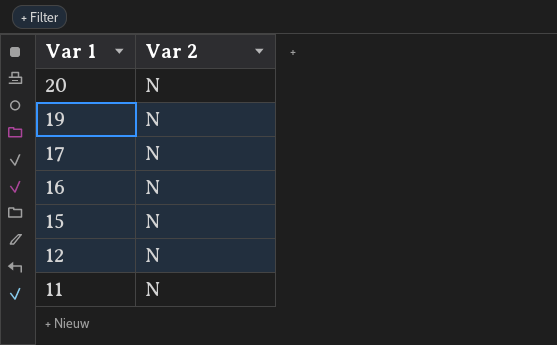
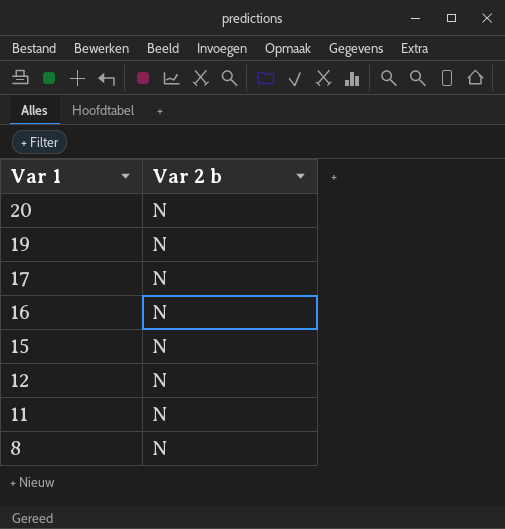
column name: Var 2 -> Var 2 b
row 8: none -> N

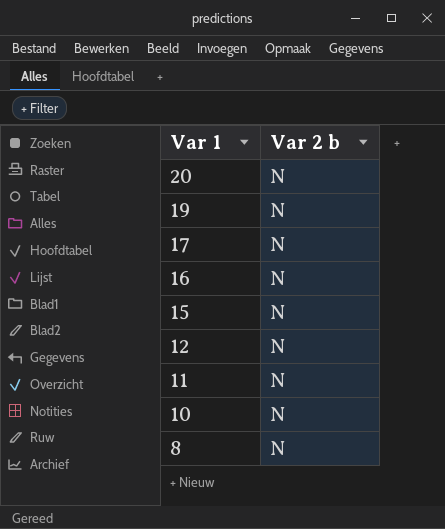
row 10: none -> N

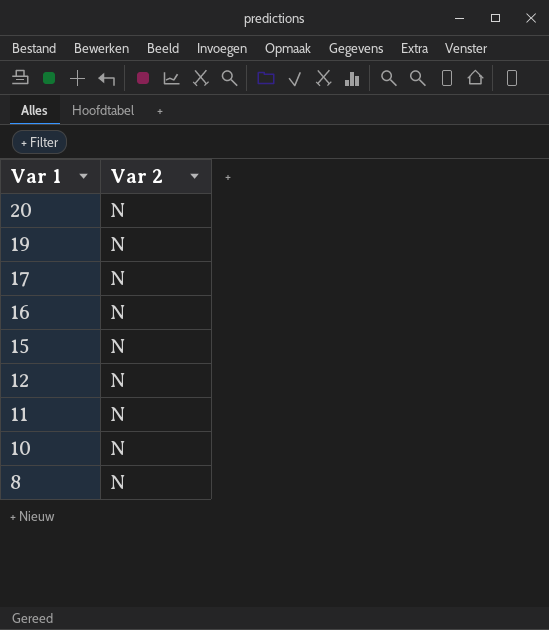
column name: Var 2 b -> Var 2

